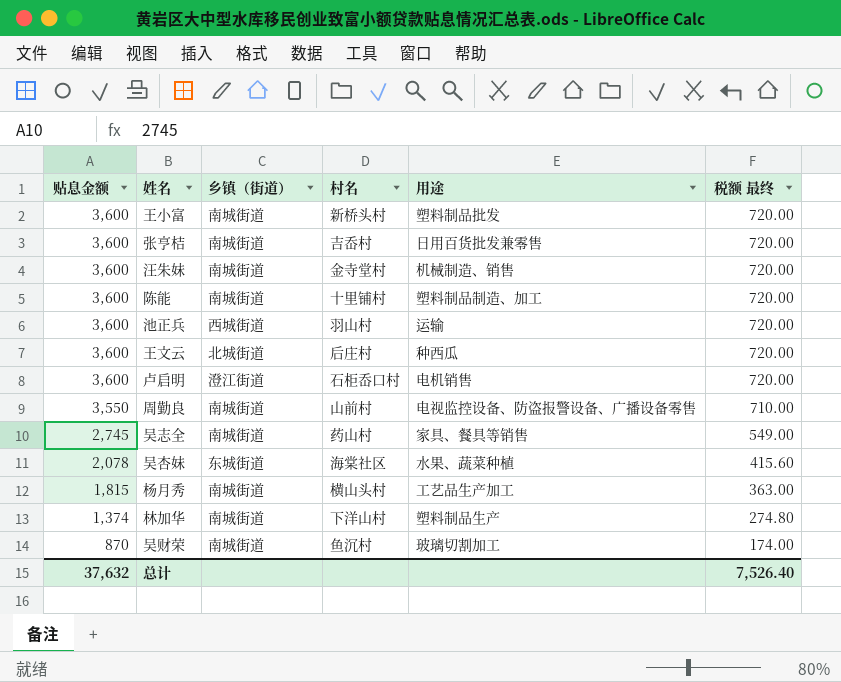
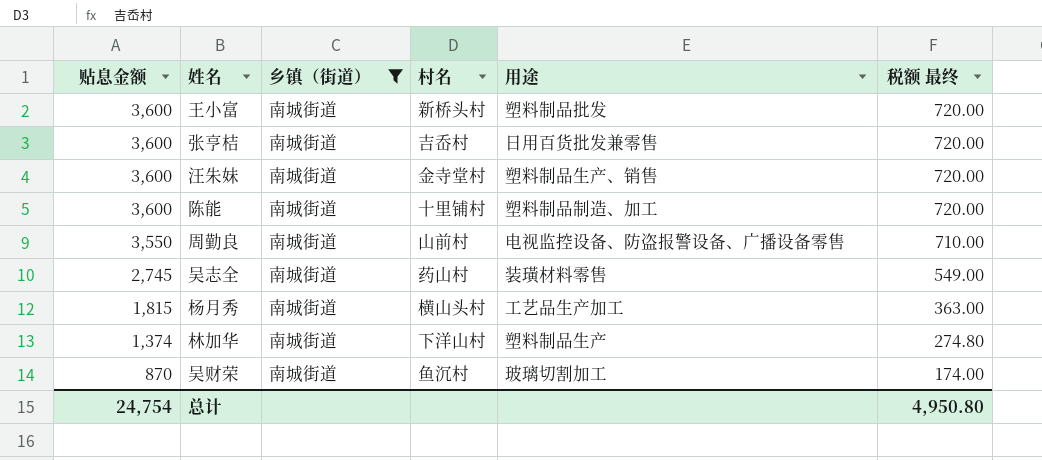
filter: none -> 乡镇（街道） = 南城街道
汪朱妹 | 用途: 机械制造、销售 -> 塑料制品生产、销售
吴志全 | 用途: 家具、餐具等销售 -> 装璜材料零售
总计 | 贴息金额: 37,632 -> 24,754
总计 | 税额 最终: 7,526.40 -> 4,950.80

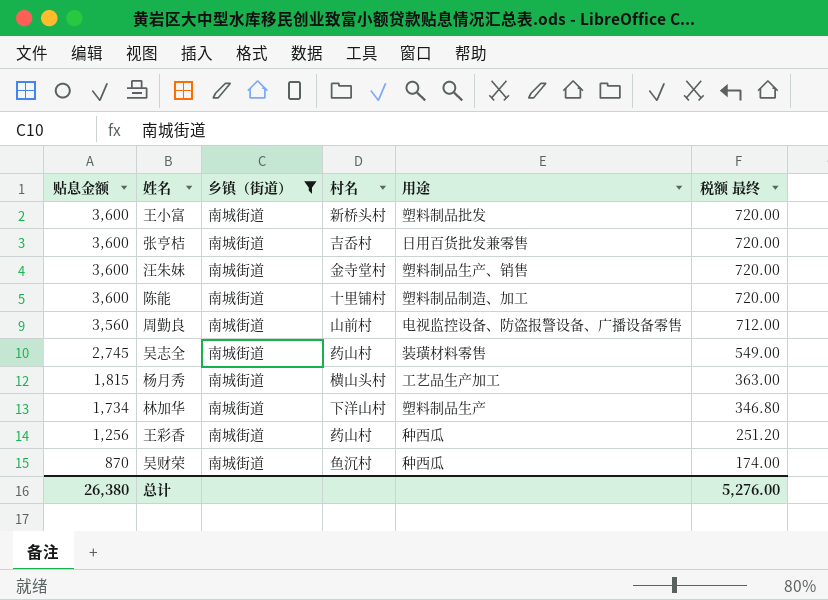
周勤良 | 贴息金额: 3,550 -> 3,560
周勤良 | 税额 最终: 710.00 -> 712.00
林加华 | 贴息金额: 1,374 -> 1,734
林加华 | 税额 最终: 274.80 -> 346.80
row 王彩香: none -> 1,256 | 南城街道 | 药山村 | 种西瓜 | 251.20
吴财荣 | 用途: 玻璃切割加工 -> 种西瓜
总计 | 贴息金额: 24,754 -> 26,380
总计 | 税额 最终: 4,950.80 -> 5,276.00

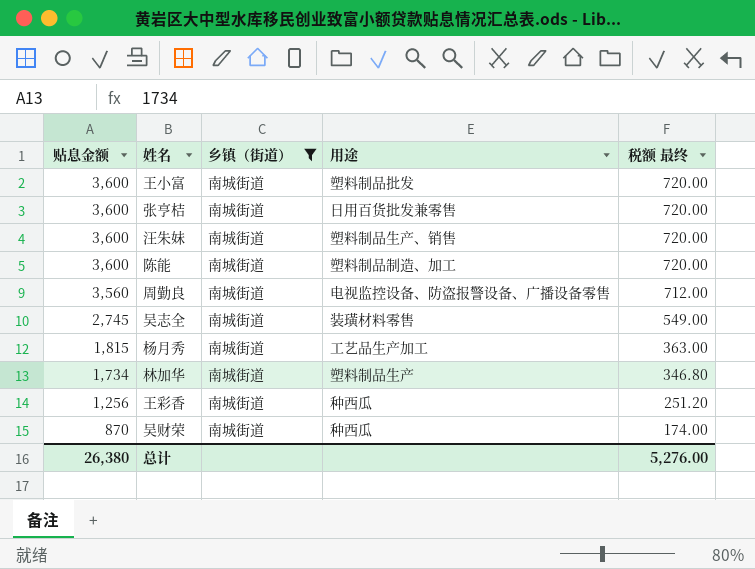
column 村名 | position: 4 -> none

